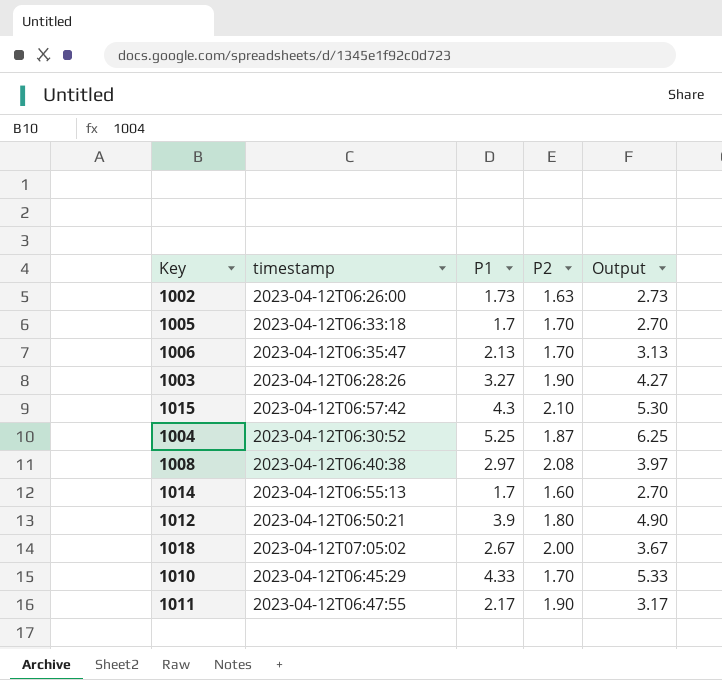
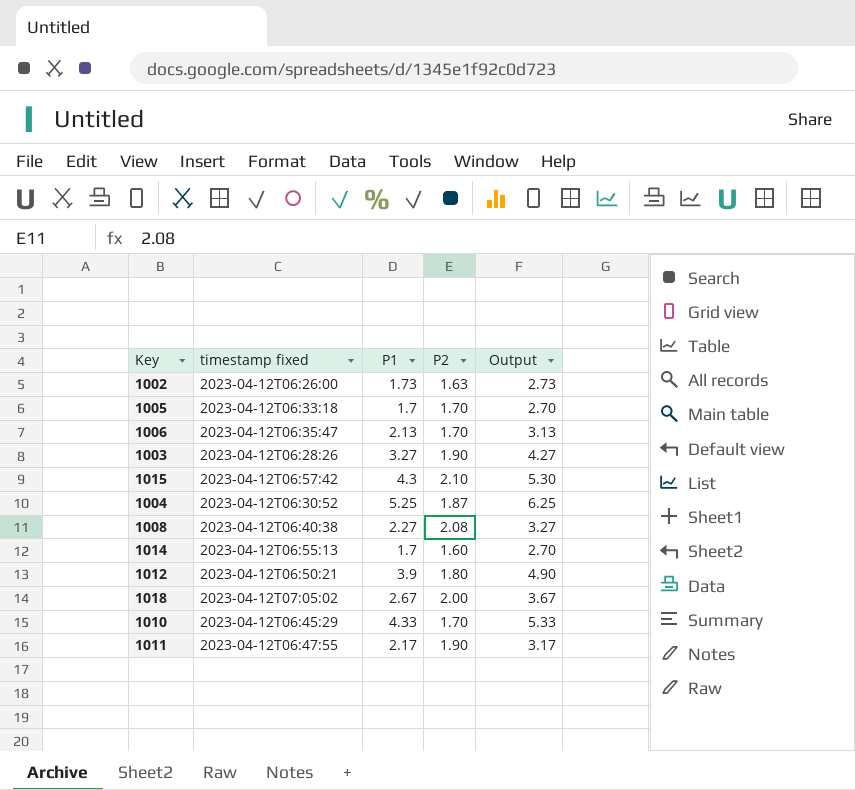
column name: timestamp -> timestamp fixed
1008 | P1: 2.97 -> 2.27
1008 | Output: 3.97 -> 3.27

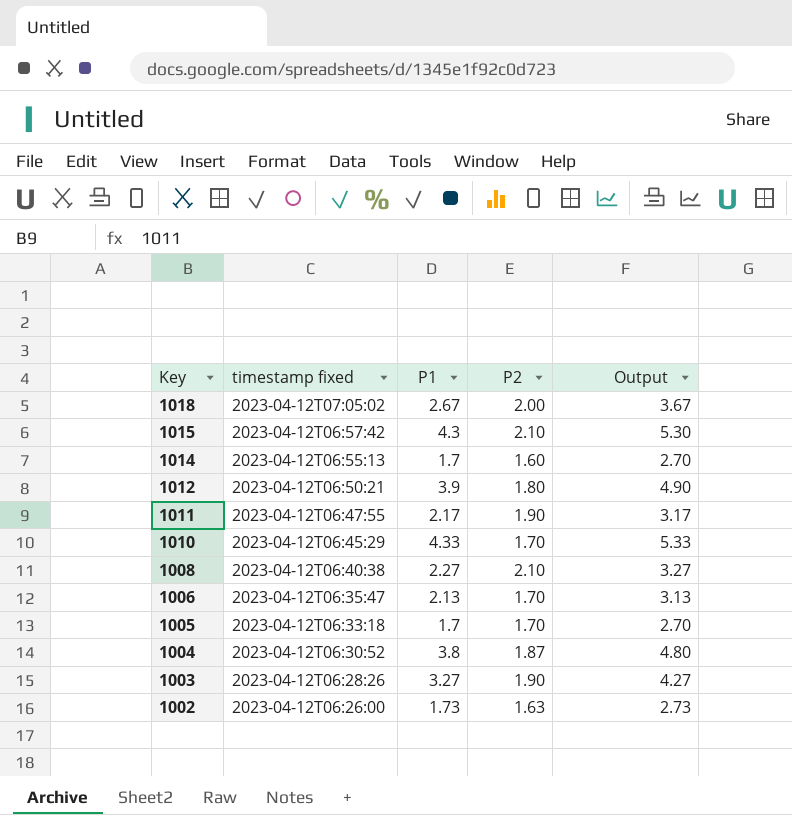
row order: none -> Key descending
1008 | P2: 2.08 -> 2.10
1004 | P1: 5.25 -> 3.8
1004 | Output: 6.25 -> 4.80

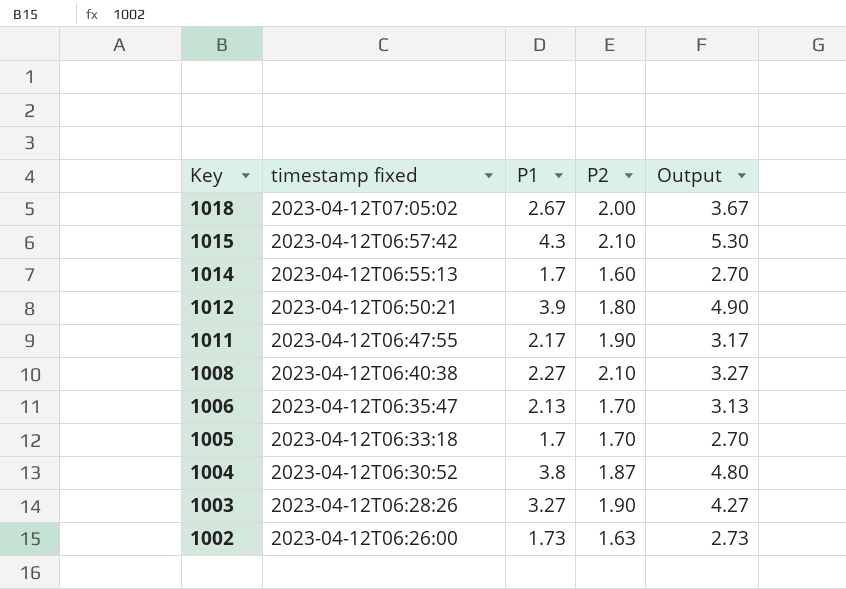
row 1010: 2023-04-12T06:45:29 | 4.33 | 1.70 | 5.33 -> none

